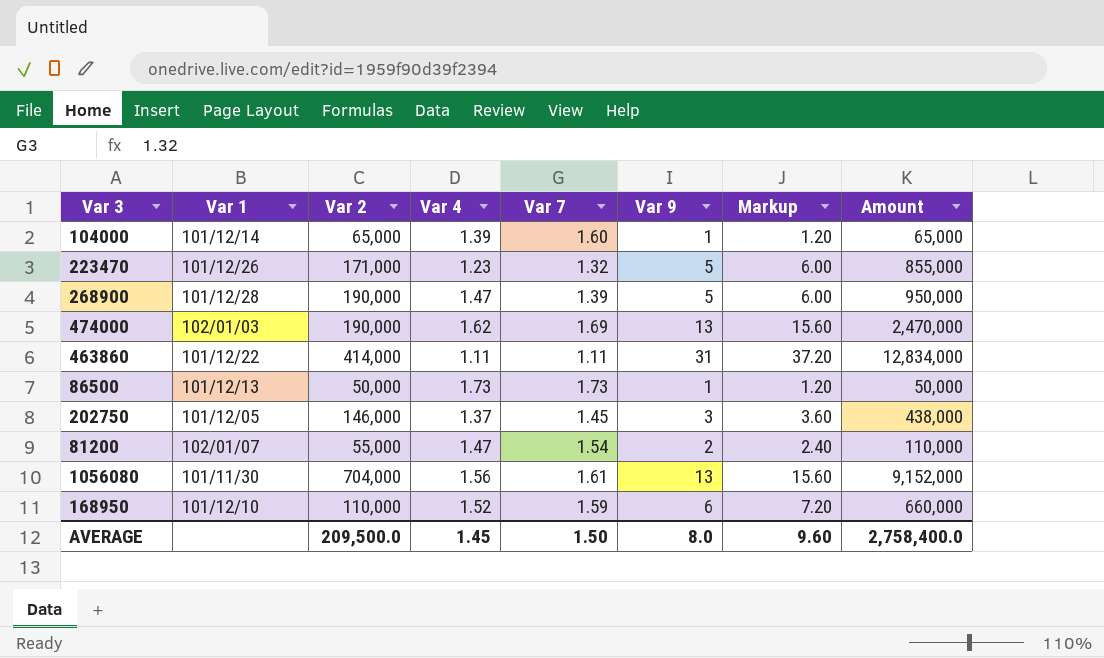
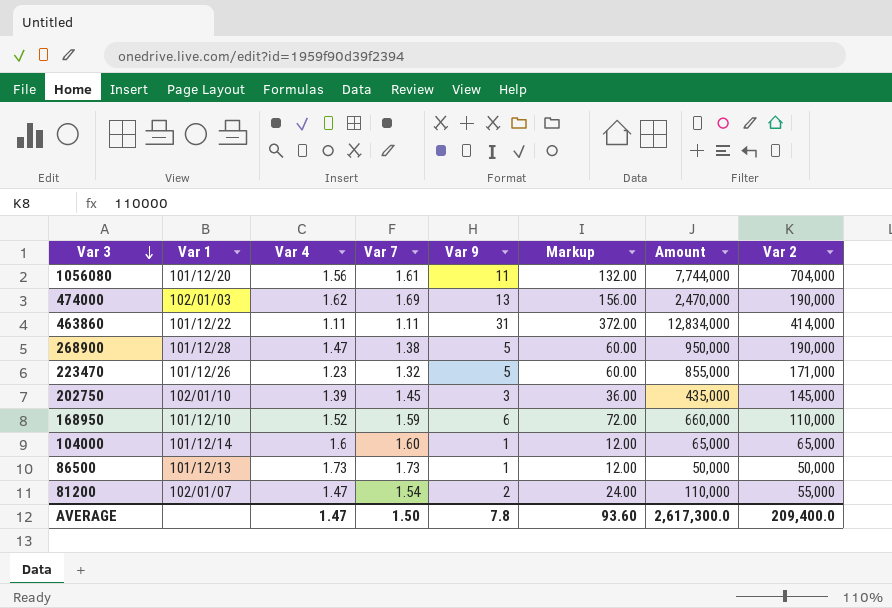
row order: none -> Var 3 descending
column Markup | formula: [Var 9] * 1.2 -> [Var 9] * 12
column Var 2 | position: 3 -> 8
1056080 | Var 1: 101/11/30 -> 101/12/20
1056080 | Var 9: 13 -> 11
1056080 | Amount: 9,152,000 -> 7,744,000
268900 | Var 7: 1.39 -> 1.38
202750 | Var 1: 101/12/05 -> 102/01/10
202750 | Var 4: 1.37 -> 1.39
202750 | Amount: 438,000 -> 435,000
202750 | Var 2: 146,000 -> 145,000
104000 | Var 4: 1.39 -> 1.6
AVERAGE | Var 4: 1.45 -> 1.47
AVERAGE | Var 9: 8.0 -> 7.8
AVERAGE | Markup: 9.60 -> 93.60
AVERAGE | Amount: 2,758,400.0 -> 2,617,300.0
AVERAGE | Var 2: 209,500.0 -> 209,400.0

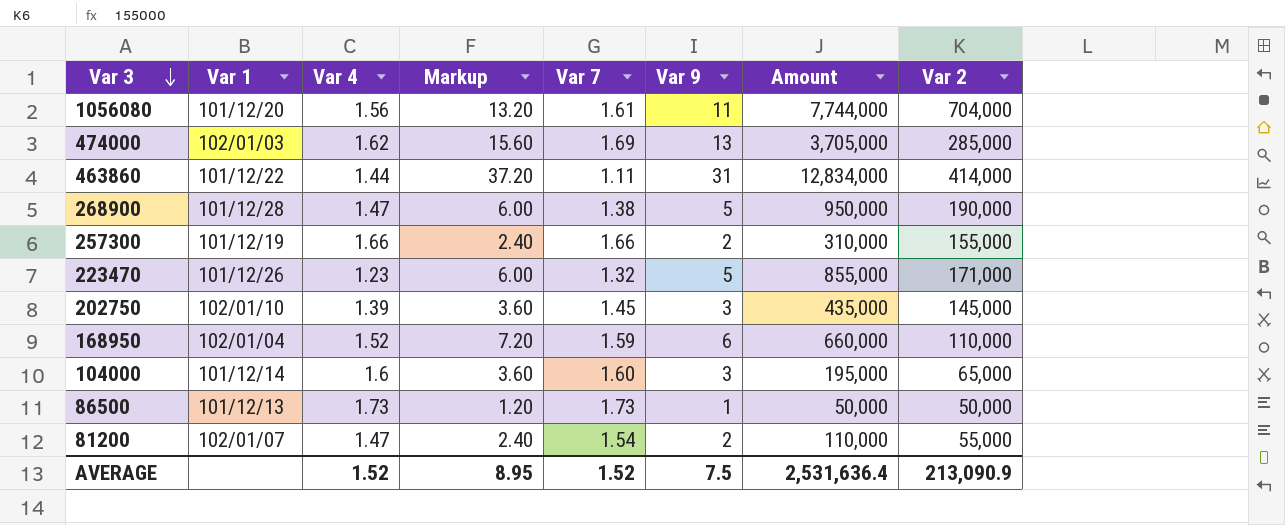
column Markup | formula: [Var 9] * 12 -> [Var 9] * 1.2
column Markup | position: 6 -> 4
474000 | Amount: 2,470,000 -> 3,705,000
474000 | Var 2: 190,000 -> 285,000
463860 | Var 4: 1.11 -> 1.44
row 257300: none -> 101/12/19 | 1.66 | 2.40 | 1.66 | 2 | 310,000 | 155,000
168950 | Var 1: 101/12/10 -> 102/01/04
104000 | Var 9: 1 -> 3
104000 | Amount: 65,000 -> 195,000
AVERAGE | Var 4: 1.47 -> 1.52
AVERAGE | Markup: 93.60 -> 8.95
AVERAGE | Var 7: 1.50 -> 1.52
AVERAGE | Var 9: 7.8 -> 7.5
AVERAGE | Amount: 2,617,300.0 -> 2,531,636.4
AVERAGE | Var 2: 209,400.0 -> 213,090.9

